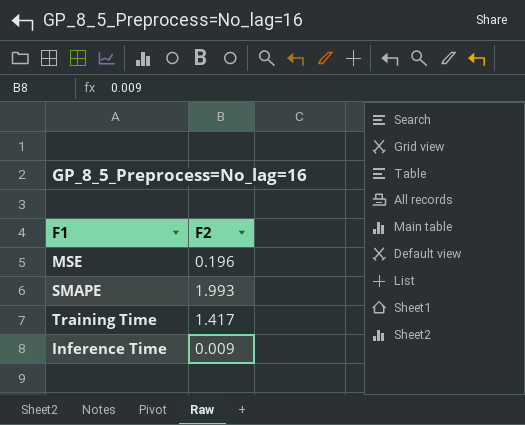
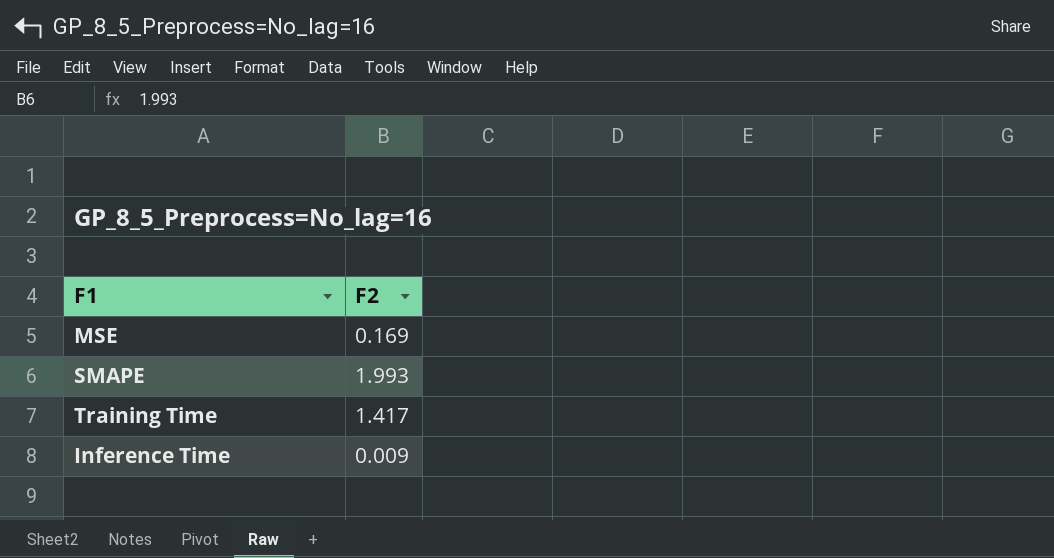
MSE | F2: 0.196 -> 0.169

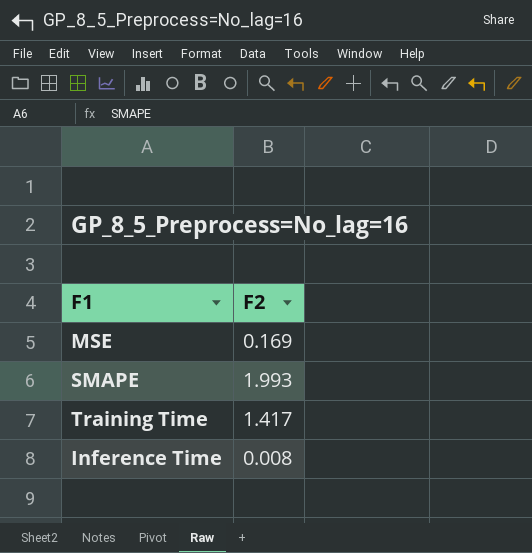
Inference Time | F2: 0.009 -> 0.008

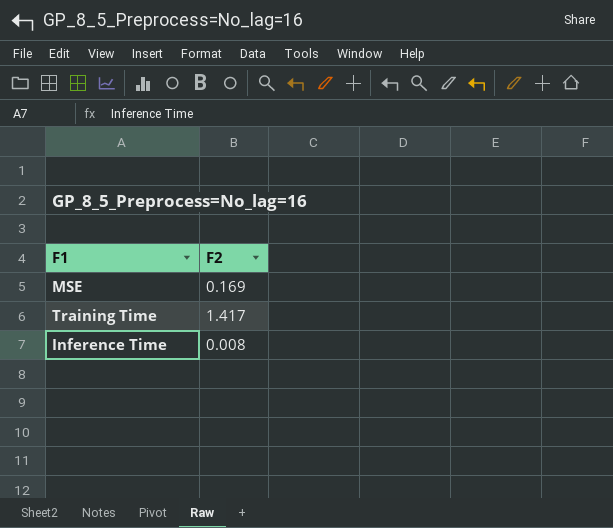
row SMAPE: 1.993 -> none

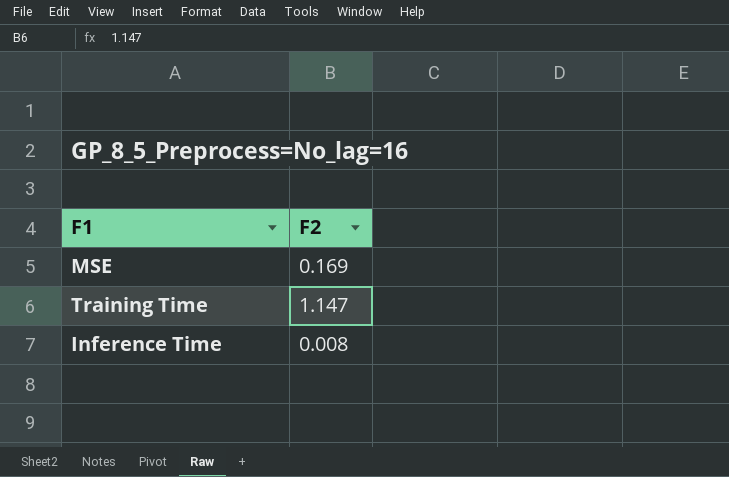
Training Time | F2: 1.417 -> 1.147

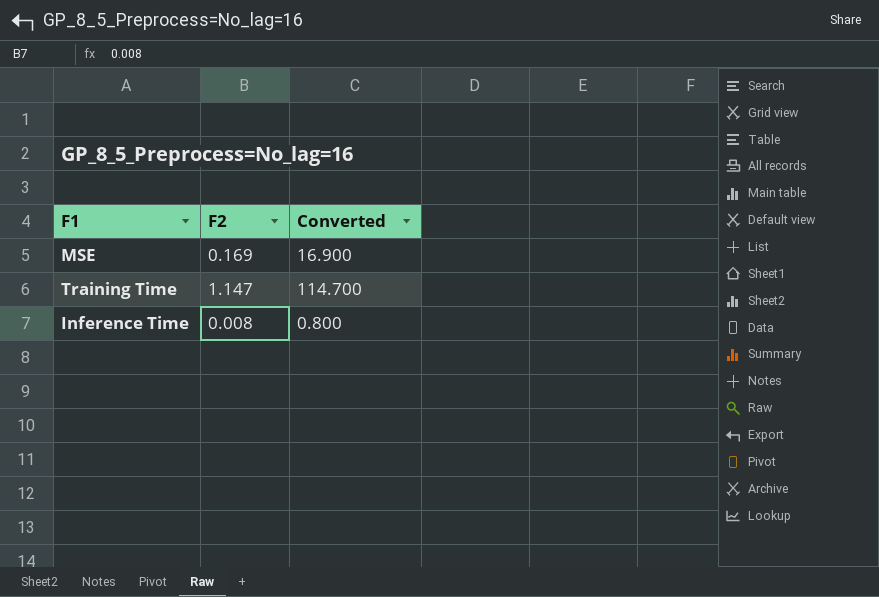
column Converted | formula: none -> [F2] * 100

